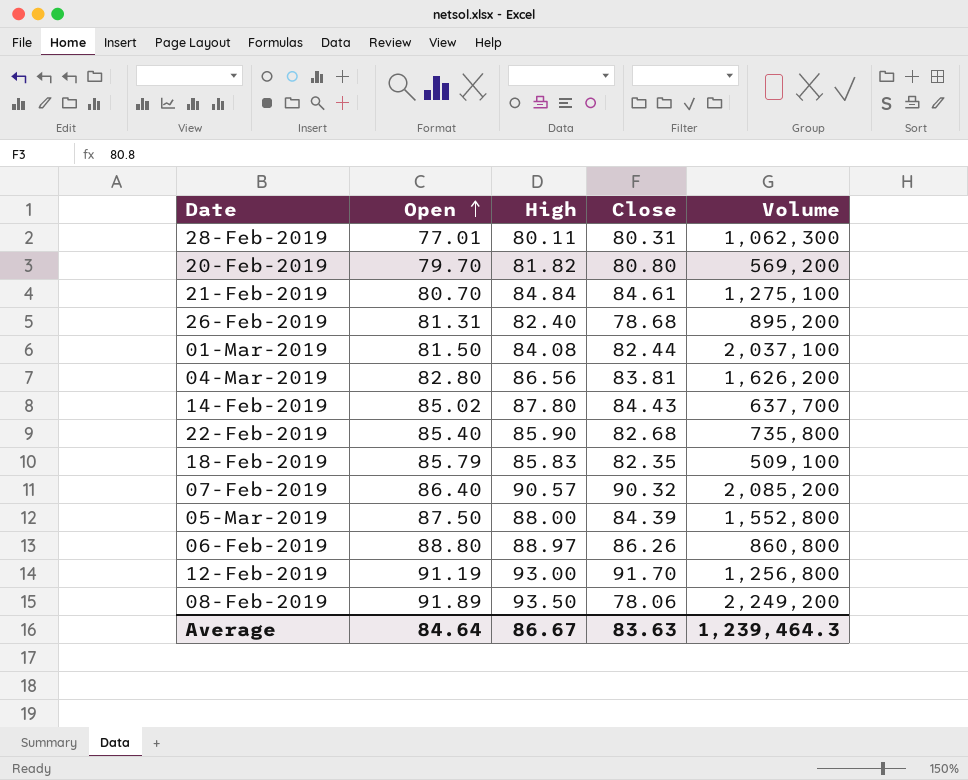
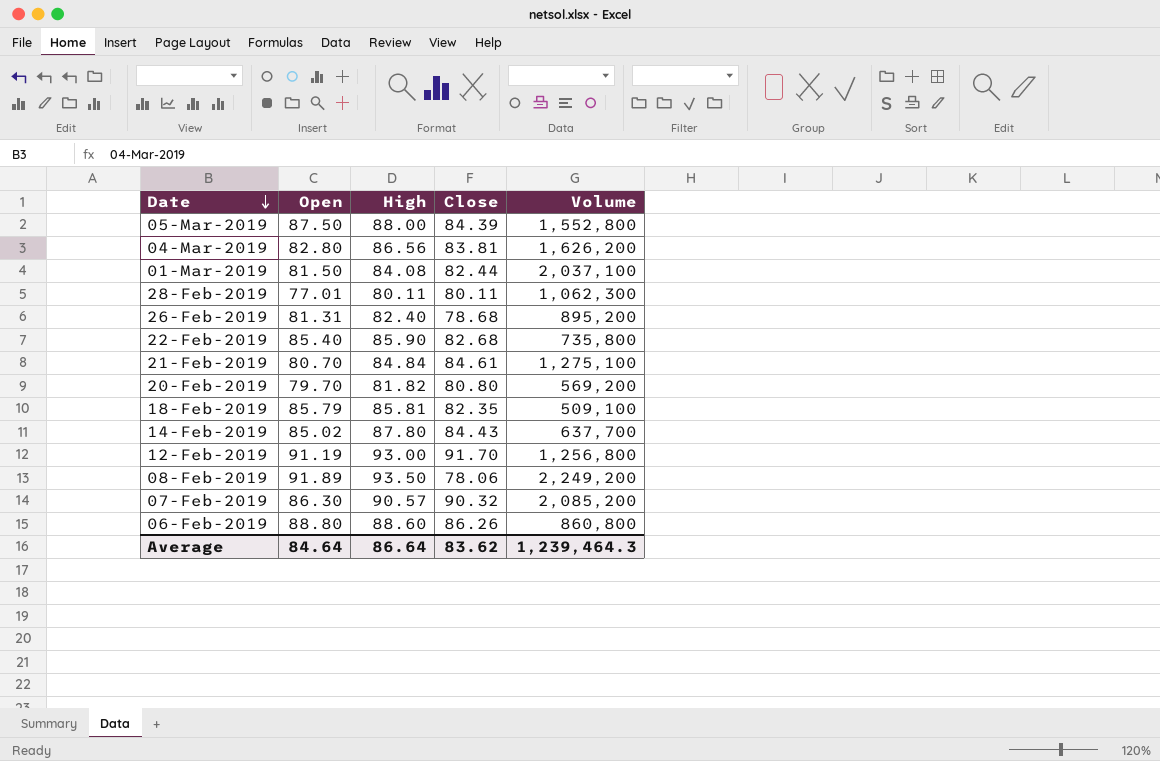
row order: Open ascending -> Date descending
28-Feb-2019 | Close: 80.31 -> 80.11
18-Feb-2019 | High: 85.83 -> 85.81
07-Feb-2019 | Open: 86.40 -> 86.30
06-Feb-2019 | High: 88.97 -> 88.60
Average | High: 86.67 -> 86.64
Average | Close: 83.63 -> 83.62

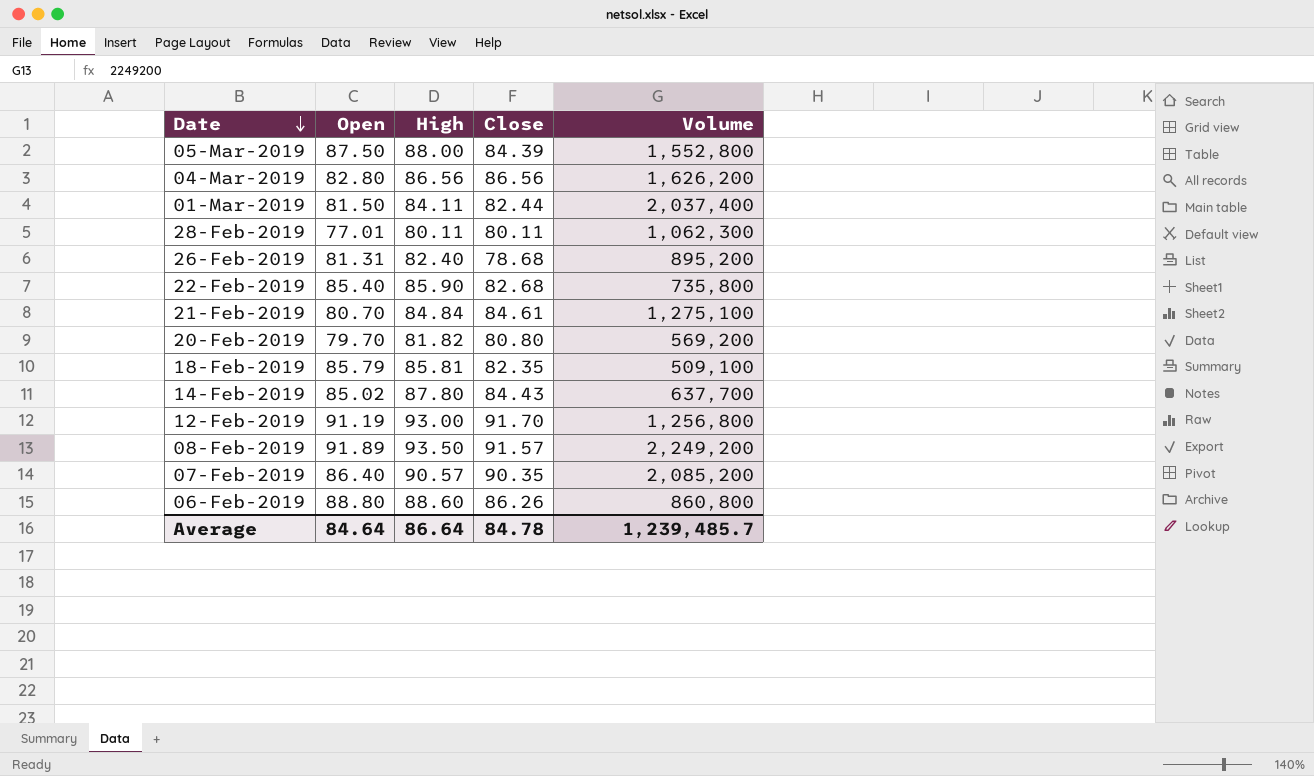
04-Mar-2019 | Close: 83.81 -> 86.56
01-Mar-2019 | High: 84.08 -> 84.11
01-Mar-2019 | Volume: 2,037,100 -> 2,037,400
08-Feb-2019 | Close: 78.06 -> 91.57
07-Feb-2019 | Open: 86.30 -> 86.40
07-Feb-2019 | Close: 90.32 -> 90.35
Average | Close: 83.62 -> 84.78
Average | Volume: 1,239,464.3 -> 1,239,485.7

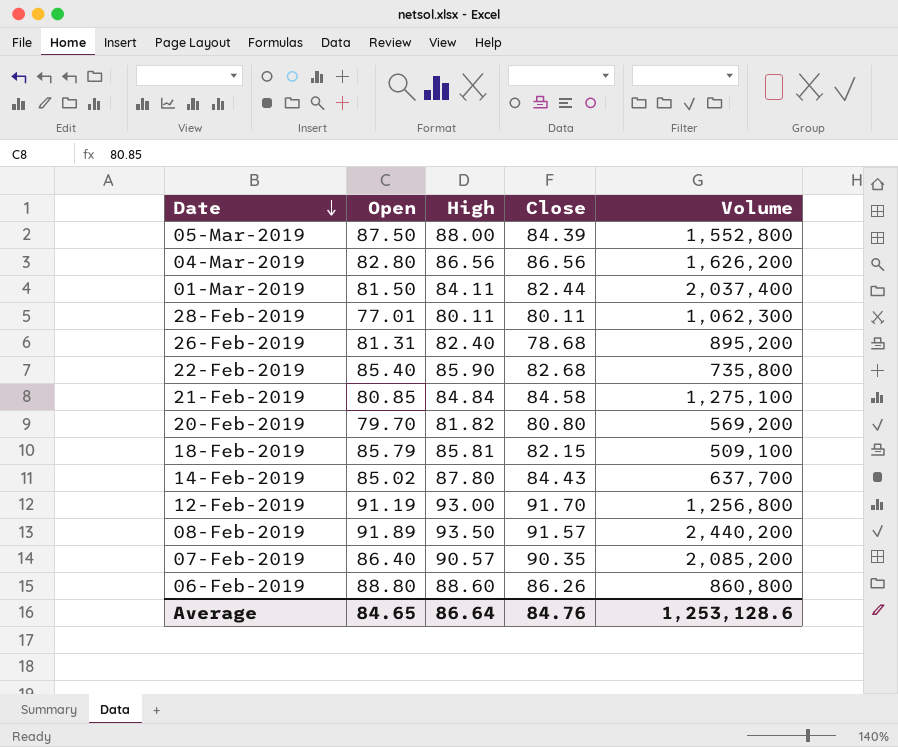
21-Feb-2019 | Open: 80.70 -> 80.85
21-Feb-2019 | Close: 84.61 -> 84.58
18-Feb-2019 | Close: 82.35 -> 82.15
08-Feb-2019 | Volume: 2,249,200 -> 2,440,200
Average | Open: 84.64 -> 84.65
Average | Close: 84.78 -> 84.76
Average | Volume: 1,239,485.7 -> 1,253,128.6

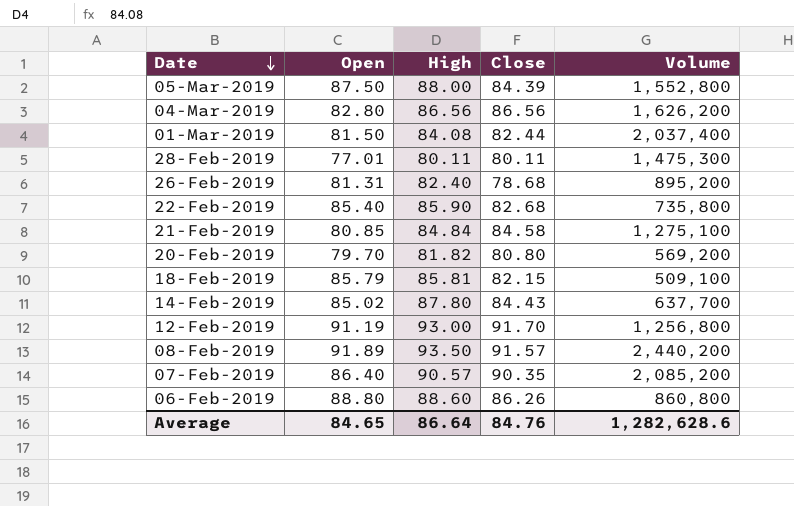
01-Mar-2019 | High: 84.11 -> 84.08
28-Feb-2019 | Volume: 1,062,300 -> 1,475,300
Average | Volume: 1,253,128.6 -> 1,282,628.6

